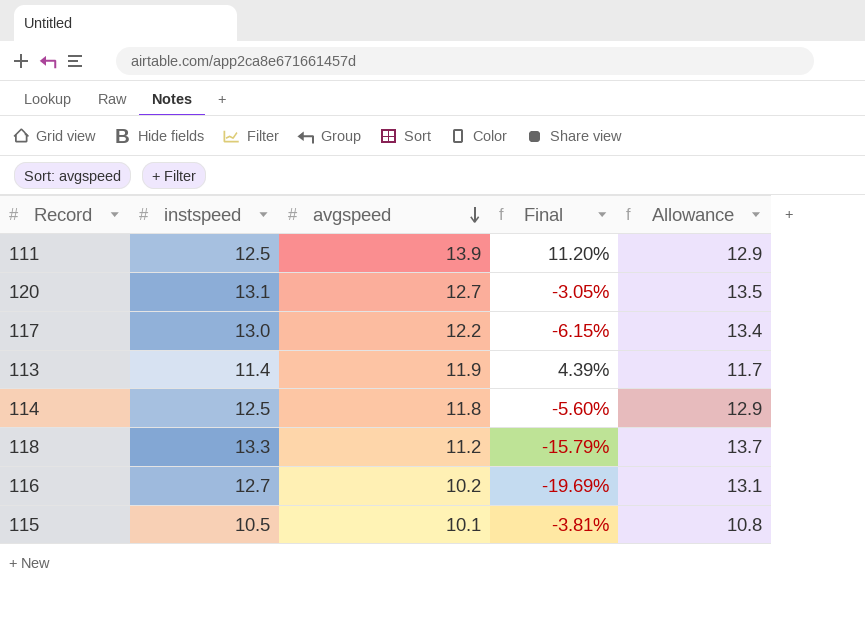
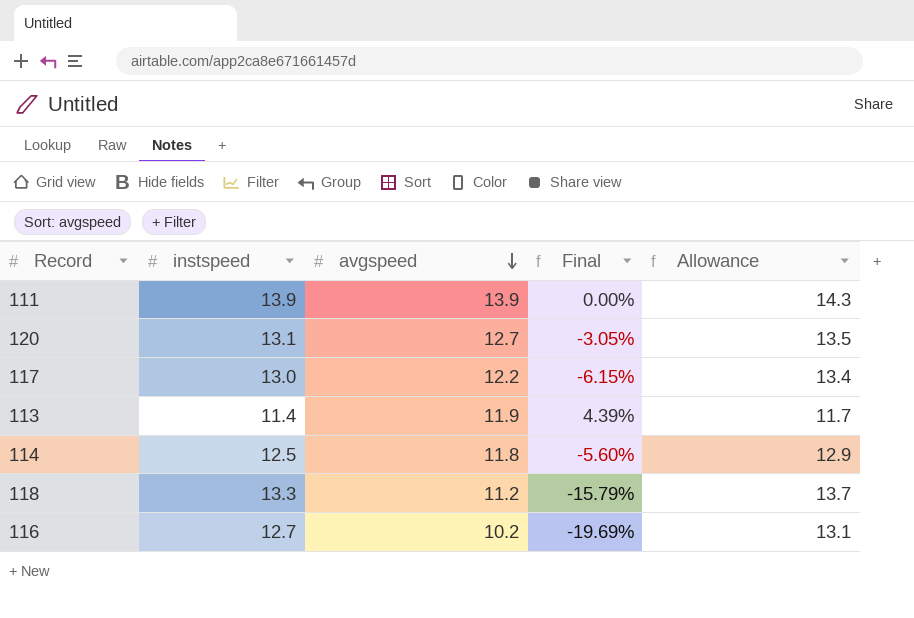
row 115: 10.5 | 10.1 | -3.81% | 10.8 -> none
111 | instspeed: 12.5 -> 13.9
111 | Final: 11.20% -> 0.00%
111 | Allowance: 12.9 -> 14.3

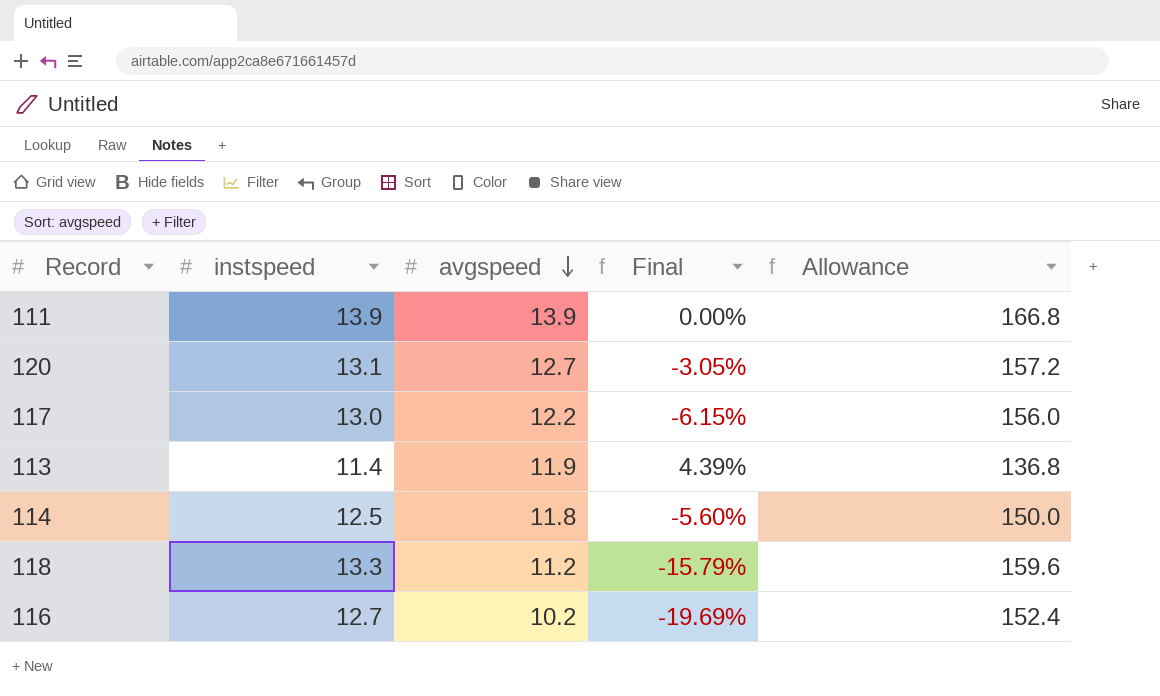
column Allowance | formula: [instspeed] * 1.03 -> [instspeed] * 12

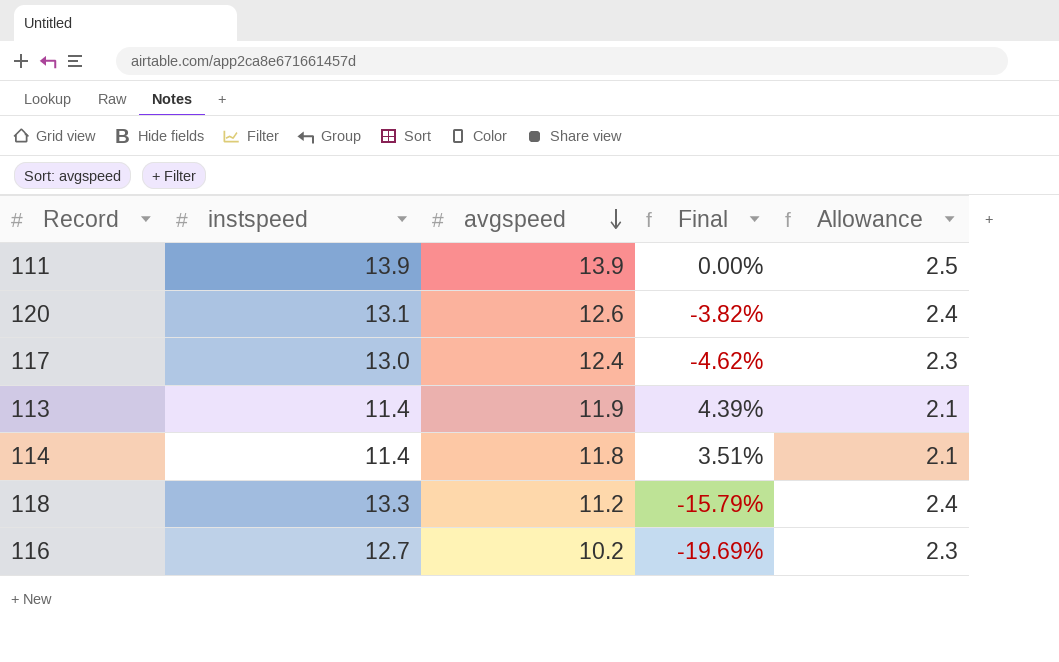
column Allowance | formula: [instspeed] * 12 -> [instspeed] * 0.18
120 | avgspeed: 12.7 -> 12.6
120 | Final: -3.05% -> -3.82%
117 | avgspeed: 12.2 -> 12.4
117 | Final: -6.15% -> -4.62%
114 | instspeed: 12.5 -> 11.4
114 | Final: -5.60% -> 3.51%

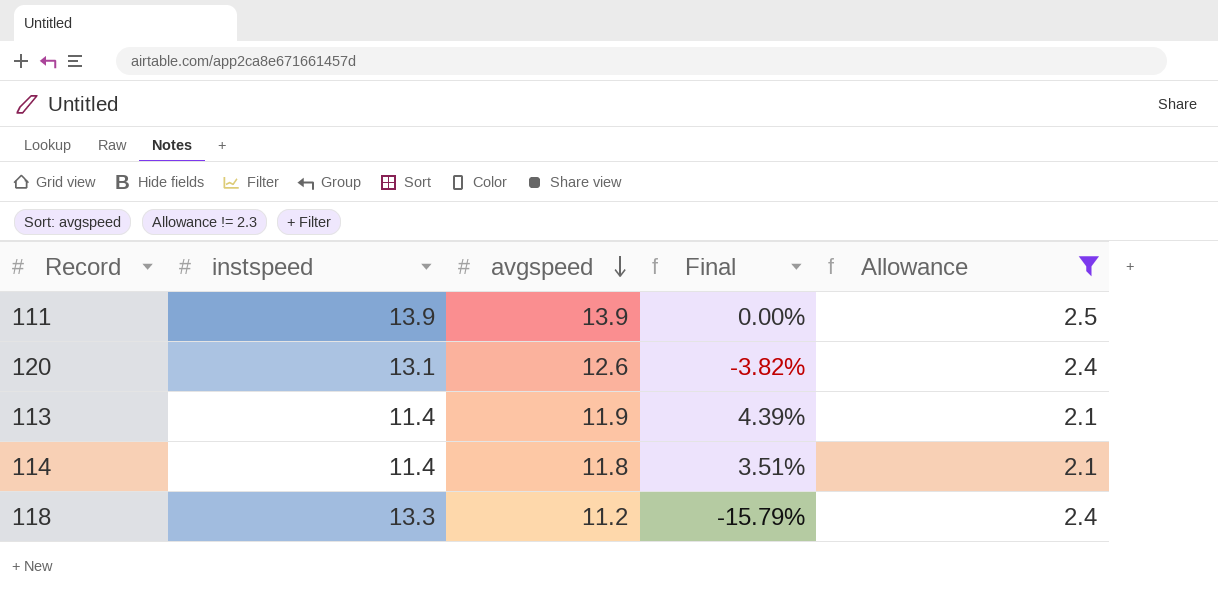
filter: none -> Allowance != 2.3

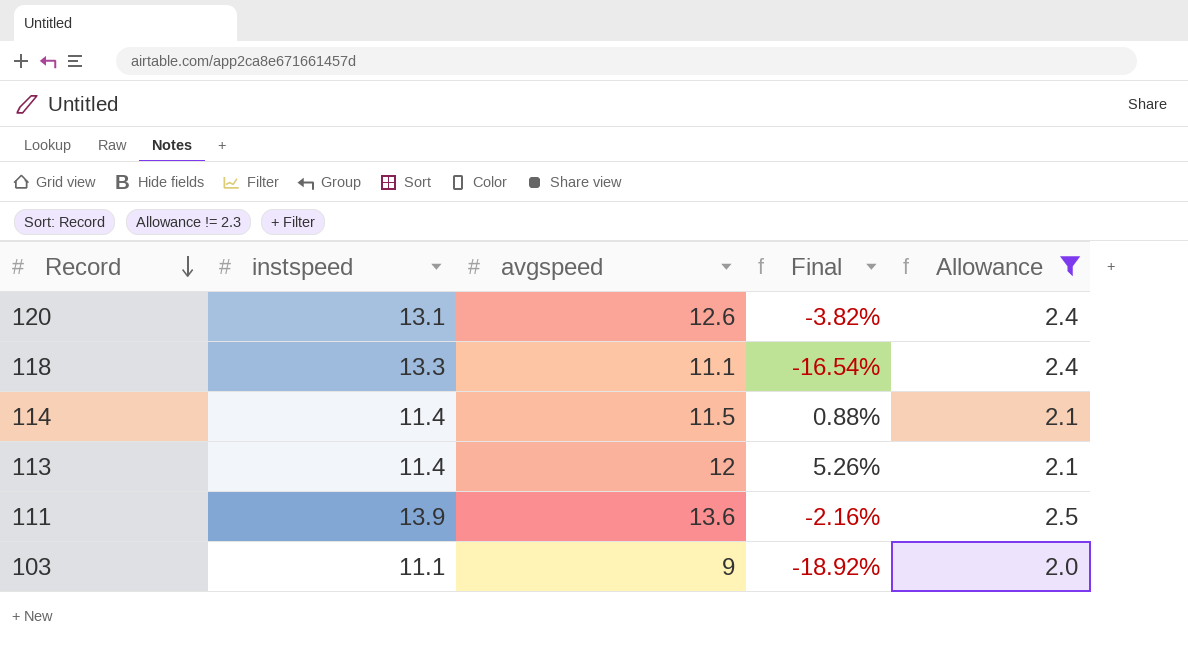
row order: avgspeed descending -> Record descending
118 | avgspeed: 11.2 -> 11.1
118 | Final: -15.79% -> -16.54%
114 | avgspeed: 11.8 -> 11.5
114 | Final: 3.51% -> 0.88%
113 | avgspeed: 11.9 -> 12
113 | Final: 4.39% -> 5.26%
111 | avgspeed: 13.9 -> 13.6
111 | Final: 0.00% -> -2.16%
row 103: none -> 11.1 | 9 | -18.92% | 2.0

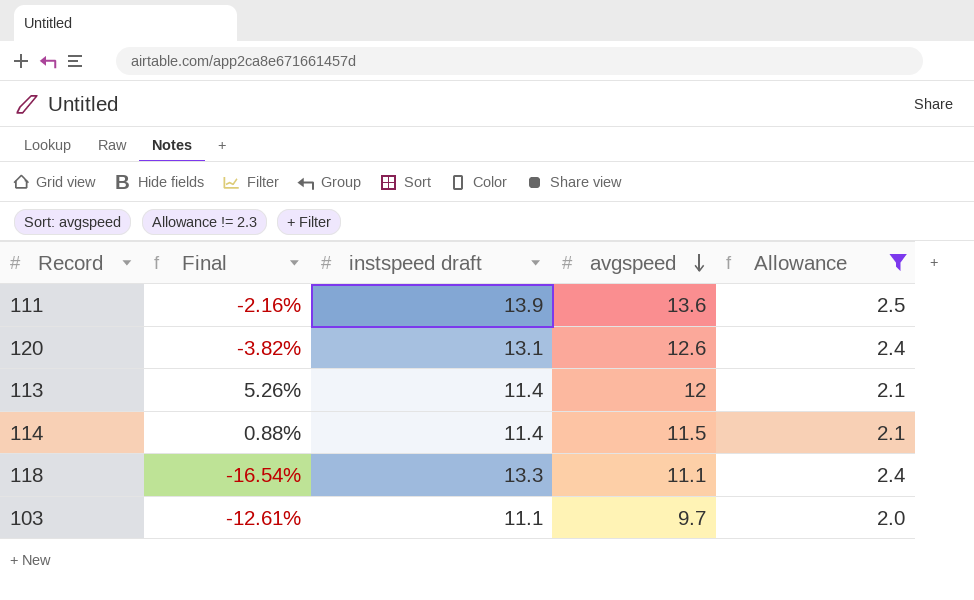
row order: Record descending -> avgspeed descending
column Final | position: 4 -> 2
column name: instspeed -> instspeed draft
103 | Final: -18.92% -> -12.61%
103 | avgspeed: 9 -> 9.7

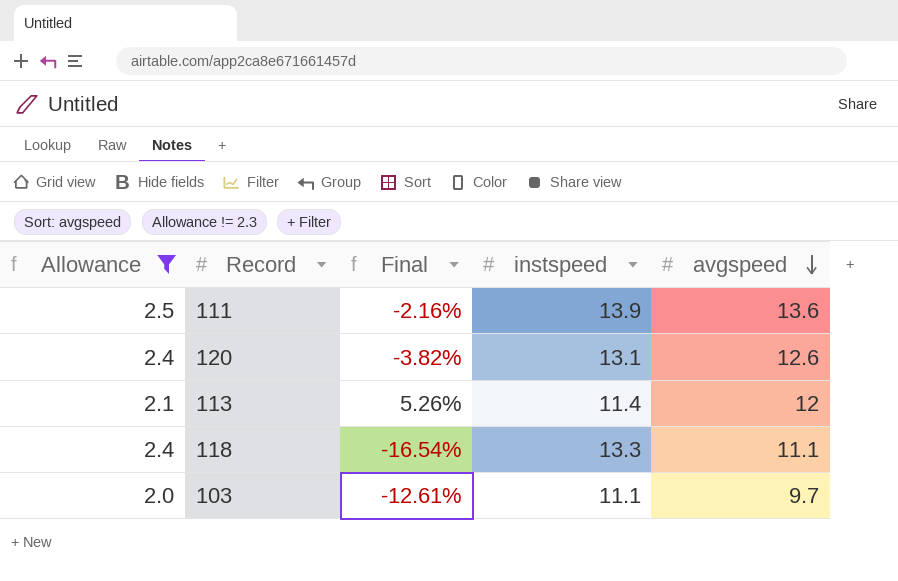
column Allowance | position: 5 -> 1
column name: instspeed draft -> instspeed
row 114: 0.88% | 11.4 | 11.5 | 2.1 -> none

